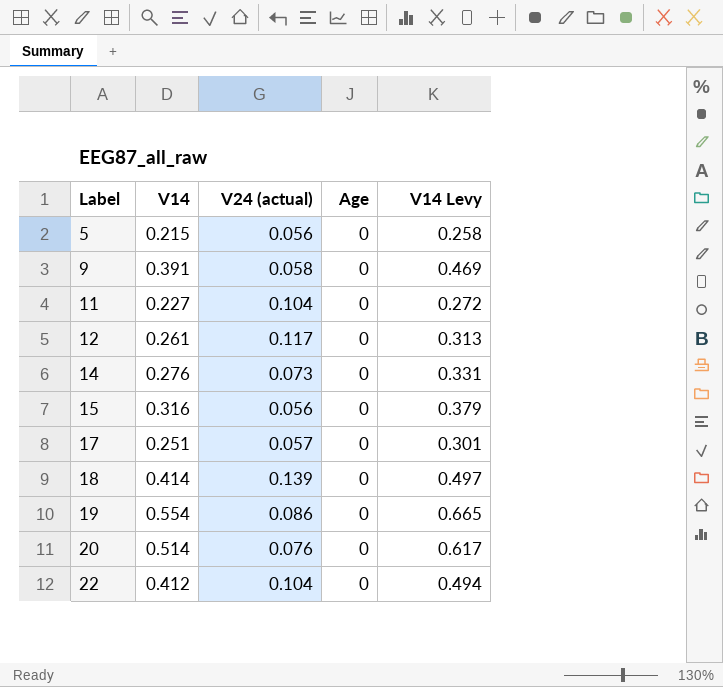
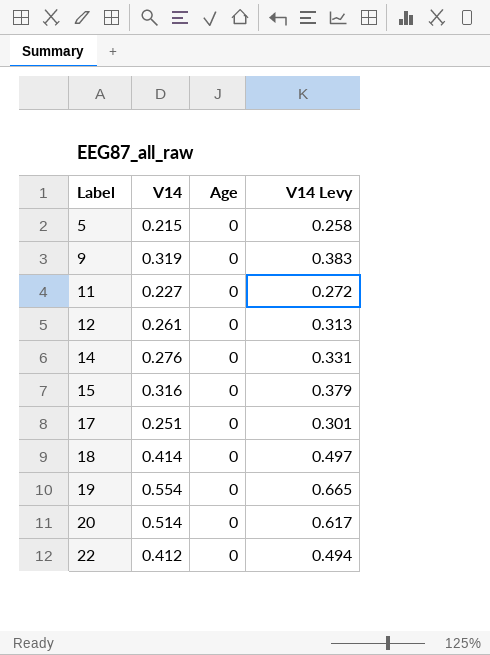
column V24 (actual) | position: 3 -> none
9 | V14: 0.391 -> 0.319
9 | V14 Levy: 0.469 -> 0.383

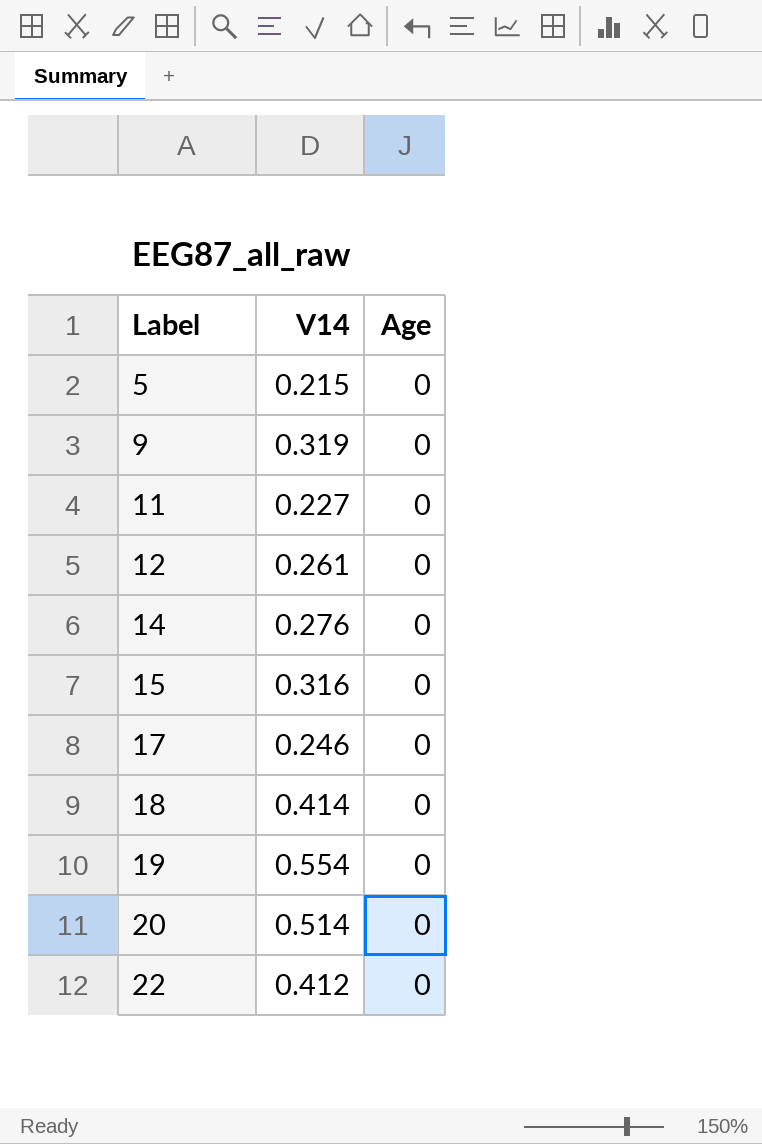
column V14 Levy | formula: [V14] * 1.2 -> none
17 | V14: 0.251 -> 0.246

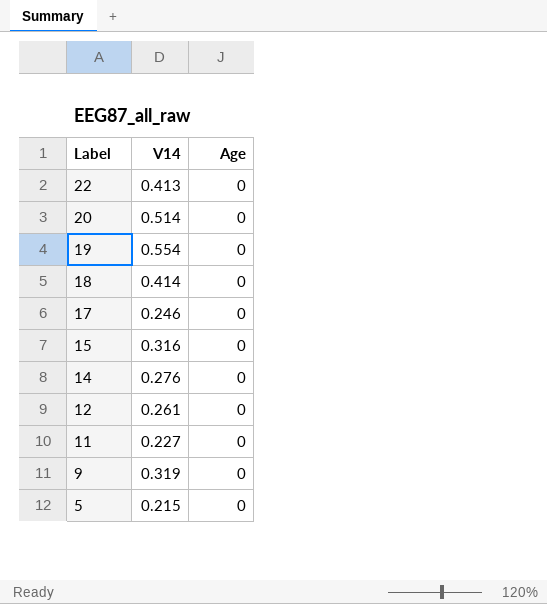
row order: Label ascending -> Label descending
22 | V14: 0.412 -> 0.413

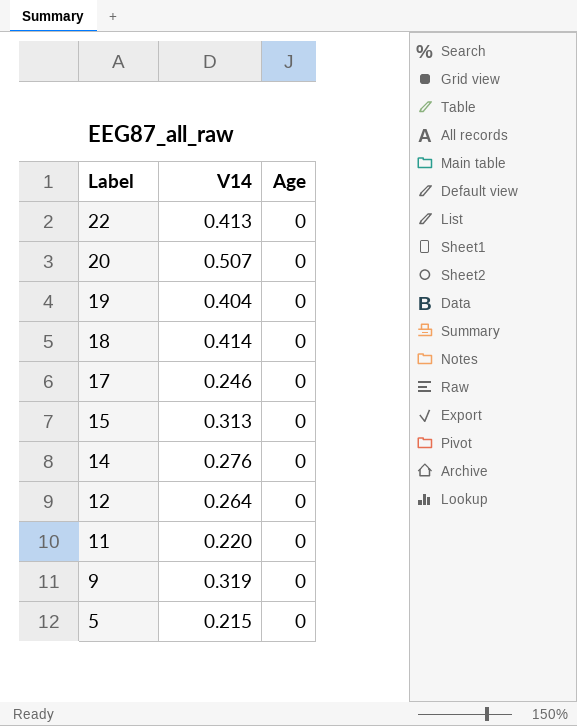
20 | V14: 0.514 -> 0.507
19 | V14: 0.554 -> 0.404
15 | V14: 0.316 -> 0.313
12 | V14: 0.261 -> 0.264
11 | V14: 0.227 -> 0.220

